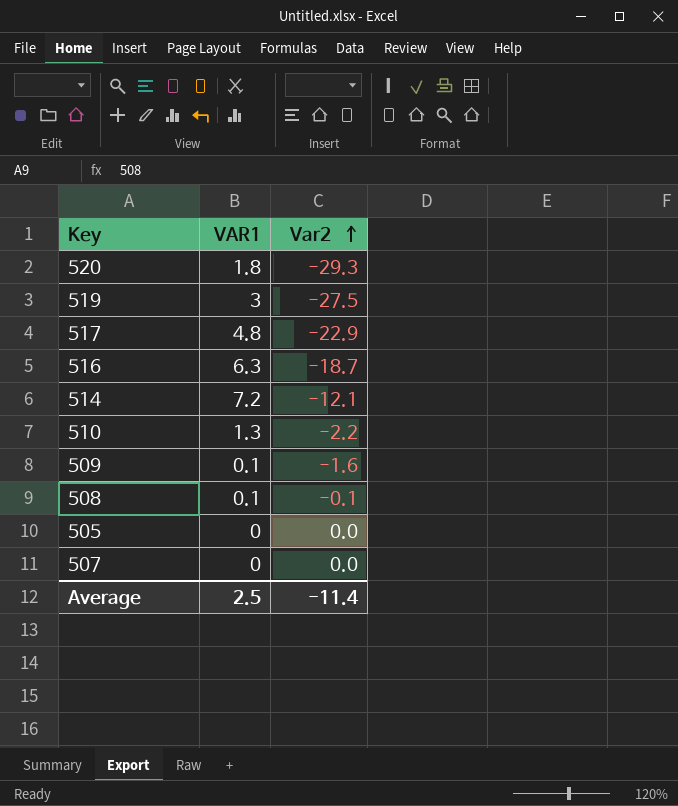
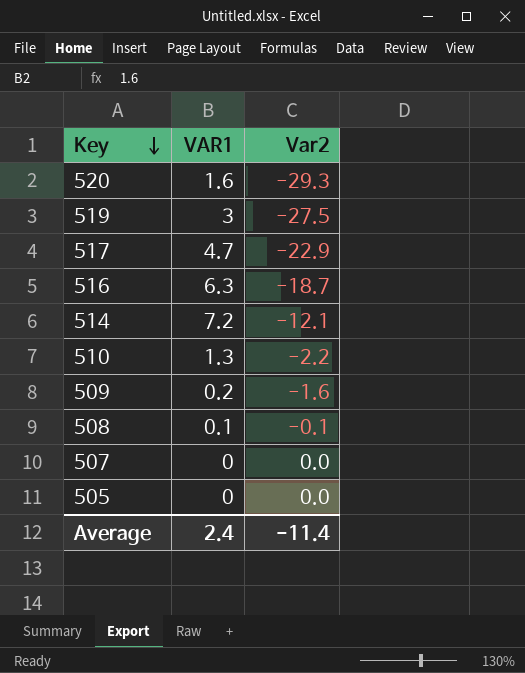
row order: Var2 ascending -> Key descending
520 | VAR1: 1.8 -> 1.6
517 | VAR1: 4.8 -> 4.7
509 | VAR1: 0.1 -> 0.2
Average | VAR1: 2.5 -> 2.4

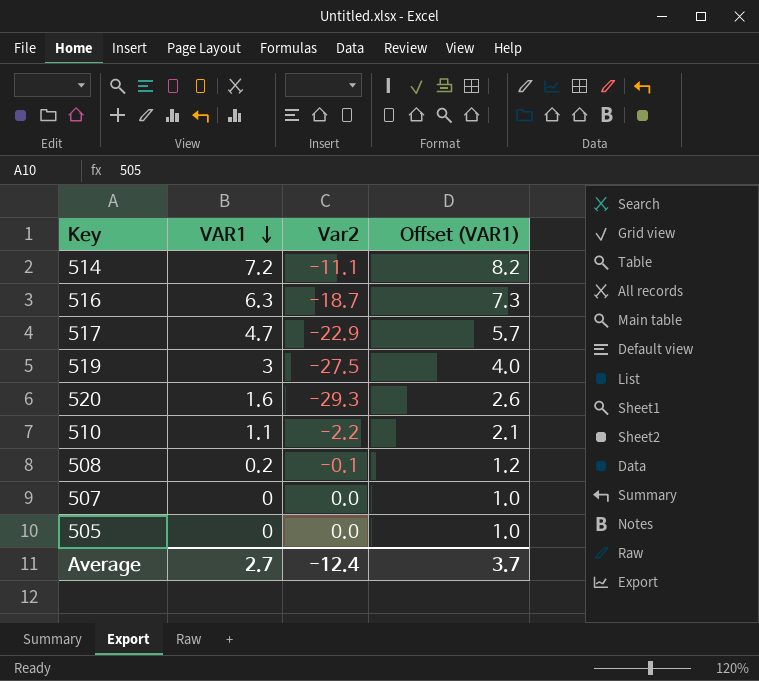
row order: Key descending -> VAR1 descending
column Offset (VAR1) | formula: none -> [VAR1] + 1
row 509: 0.2 | -1.6 -> none
514 | Var2: -12.1 -> -11.1
510 | VAR1: 1.3 -> 1.1
508 | VAR1: 0.1 -> 0.2
Average | VAR1: 2.4 -> 2.7
Average | Var2: -11.4 -> -12.4

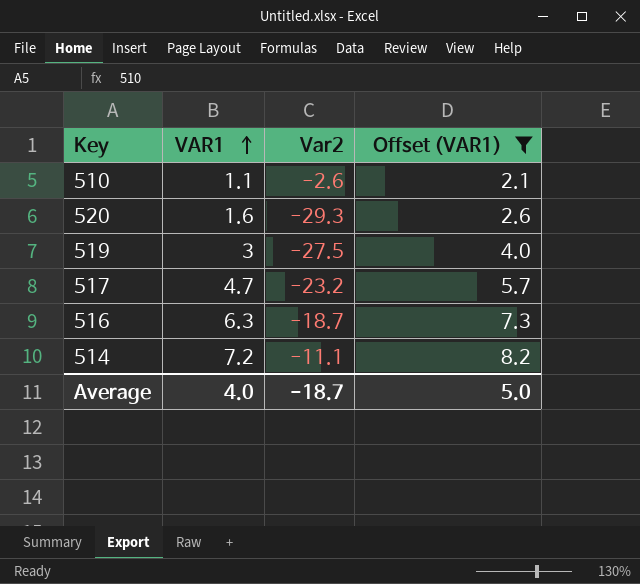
filter: none -> Offset (VAR1) >= 2.1
row order: VAR1 descending -> VAR1 ascending
510 | Var2: -2.2 -> -2.6
517 | Var2: -22.9 -> -23.2
Average | VAR1: 2.7 -> 4.0
Average | Var2: -12.4 -> -18.7
Average | Offset (VAR1): 3.7 -> 5.0

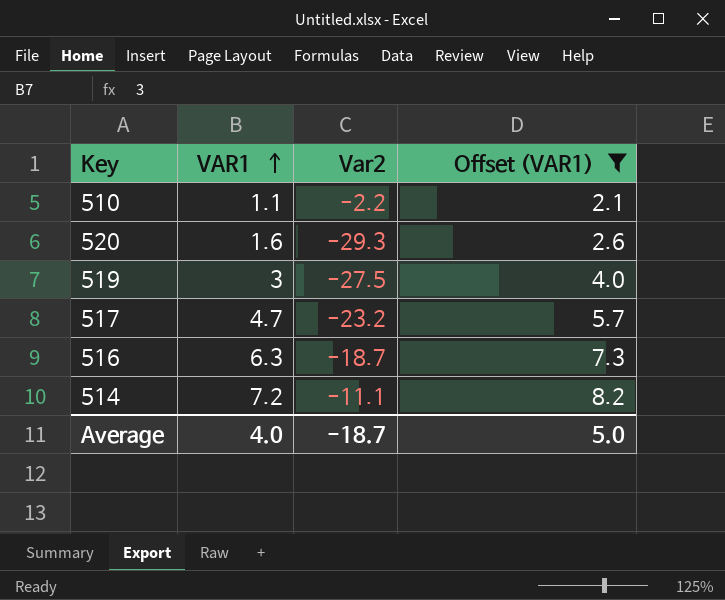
510 | Var2: -2.6 -> -2.2

